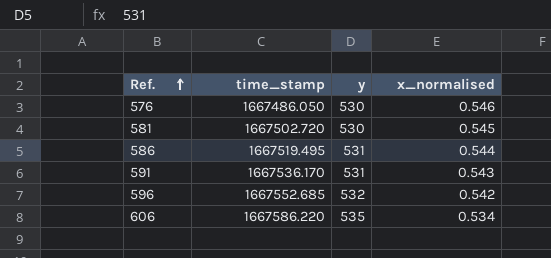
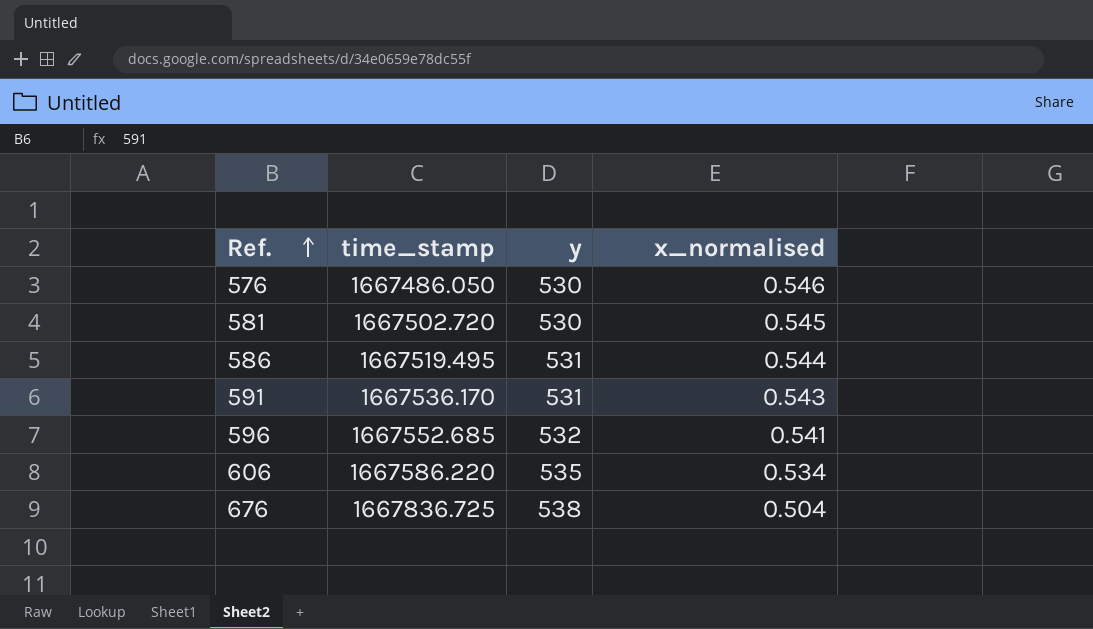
596 | x_normalised: 0.542 -> 0.541
row 676: none -> 1667836.725 | 538 | 0.504

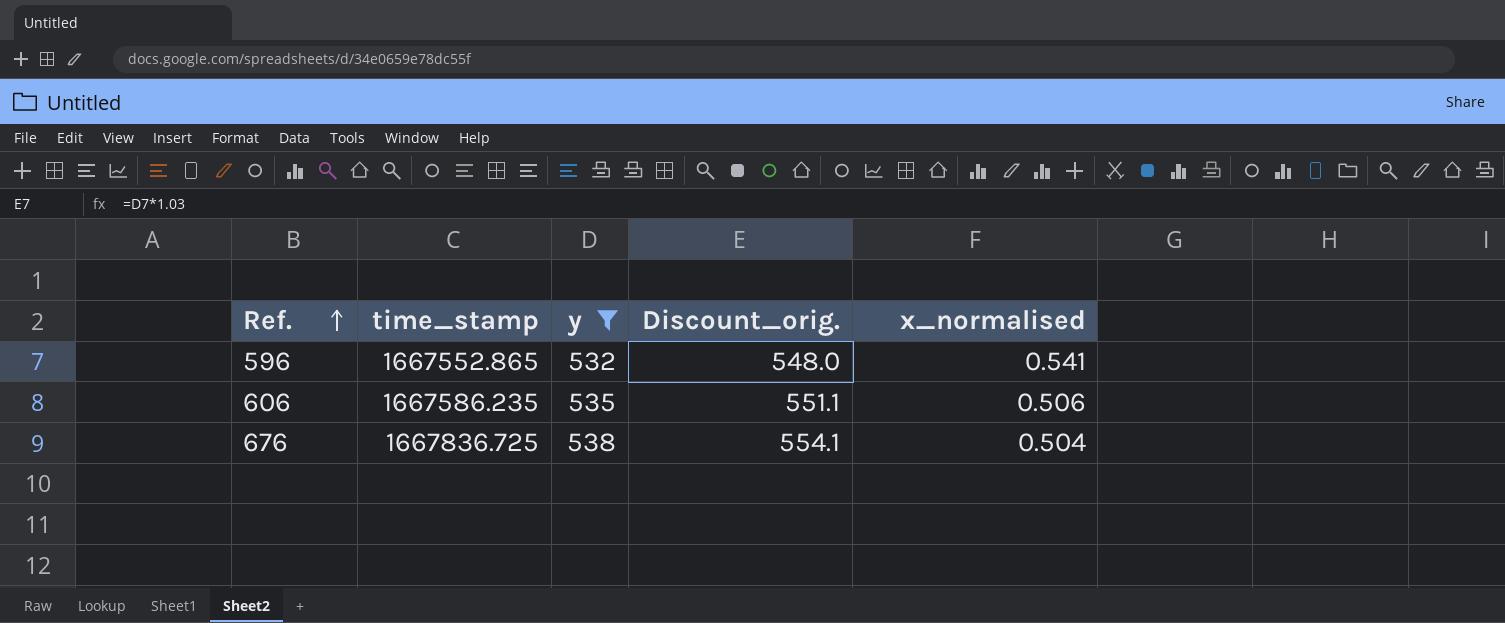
filter: none -> y >= 532
column Discount_orig. | formula: none -> [y] * 1.03
596 | time_stamp: 1667552.685 -> 1667552.865
606 | time_stamp: 1667586.220 -> 1667586.235
606 | x_normalised: 0.534 -> 0.506

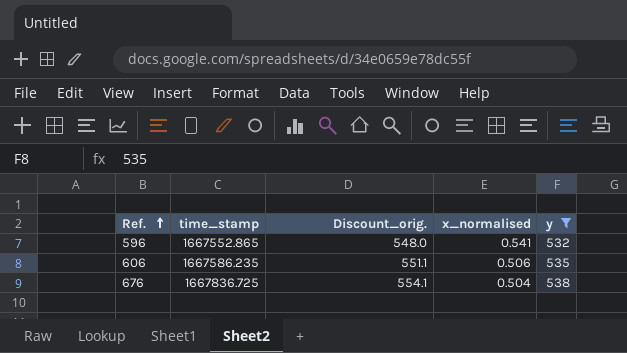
column y | position: 3 -> 5

